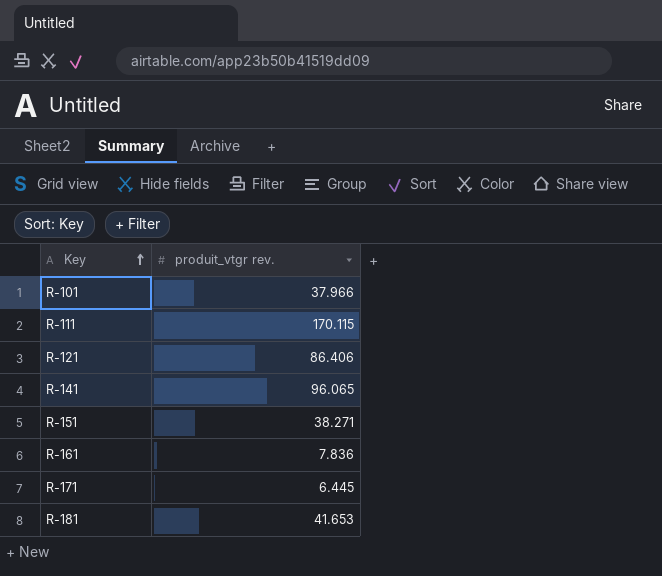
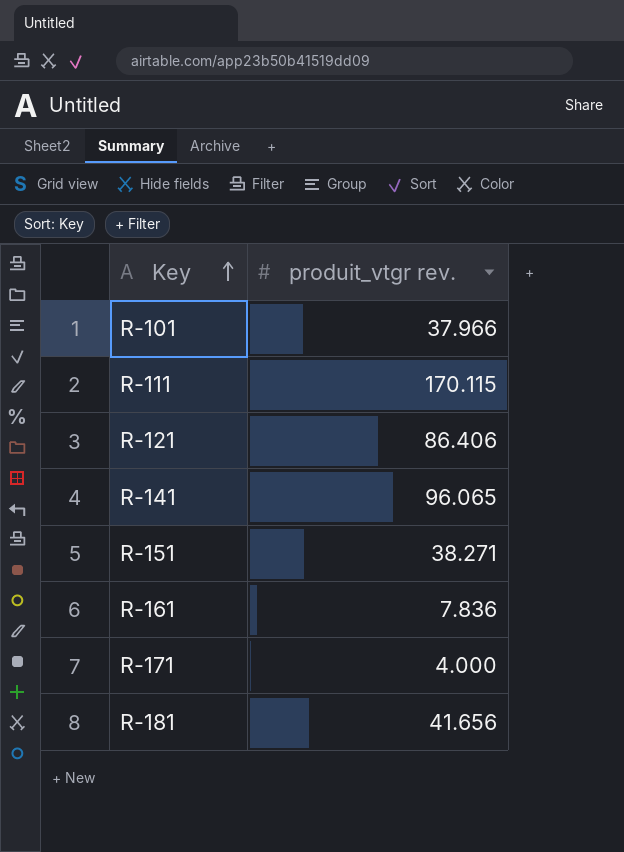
R-171 | produit_vtgr rev.: 6.445 -> 4.000
R-181 | produit_vtgr rev.: 41.653 -> 41.656

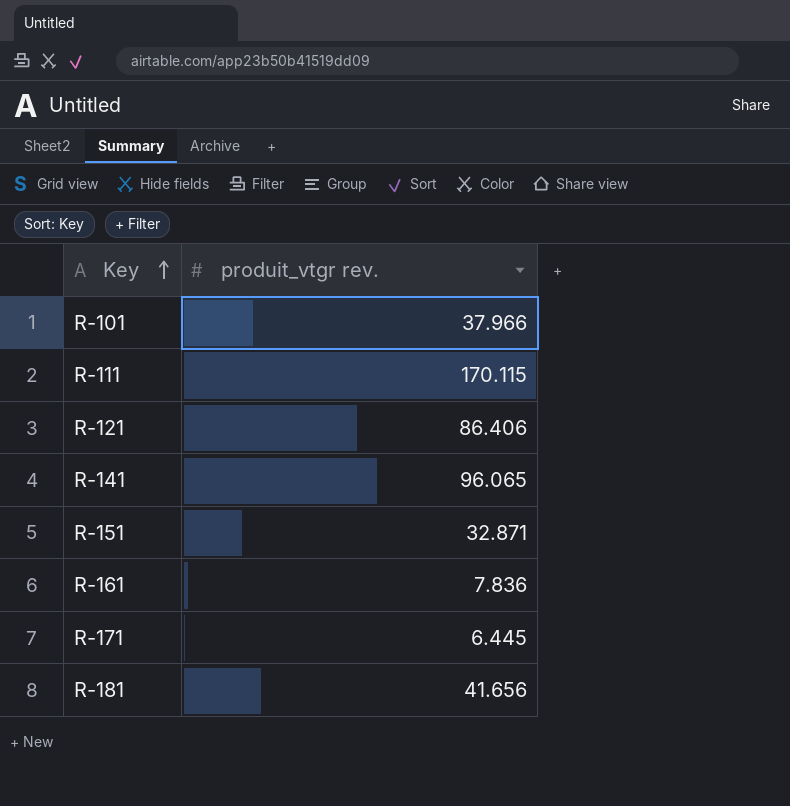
R-151 | produit_vtgr rev.: 38.271 -> 32.871
R-171 | produit_vtgr rev.: 4.000 -> 6.445

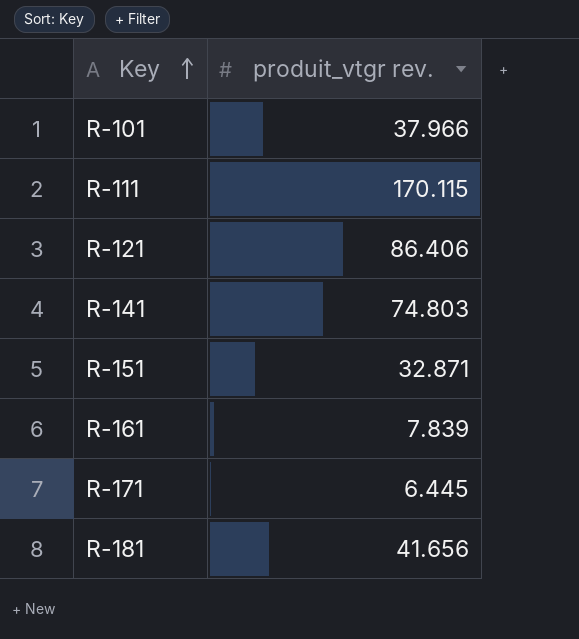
R-141 | produit_vtgr rev.: 96.065 -> 74.803
R-161 | produit_vtgr rev.: 7.836 -> 7.839

